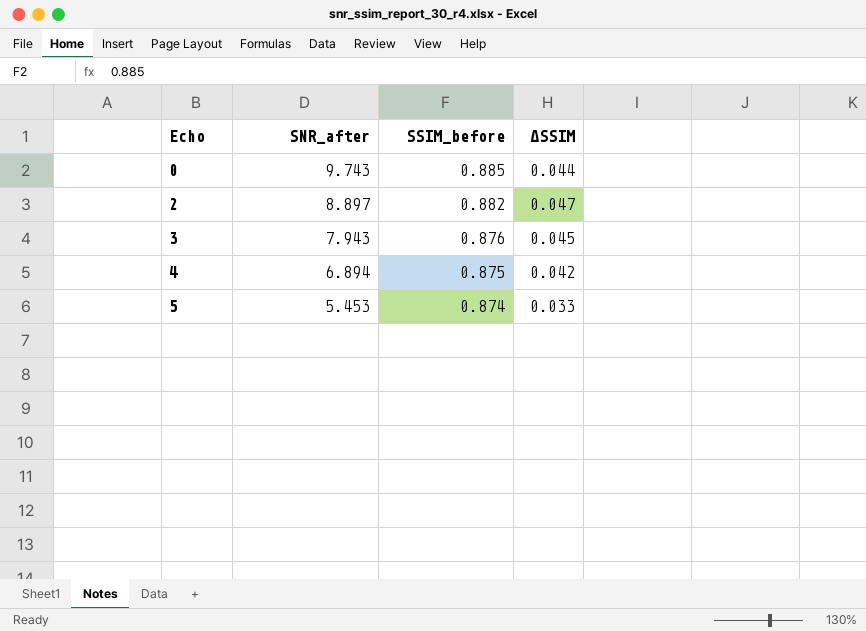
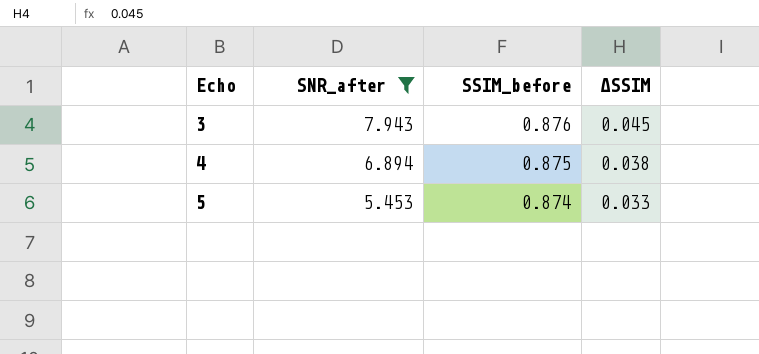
filter: none -> SNR_after <= 7.943
4 | ΔSSIM: 0.042 -> 0.038

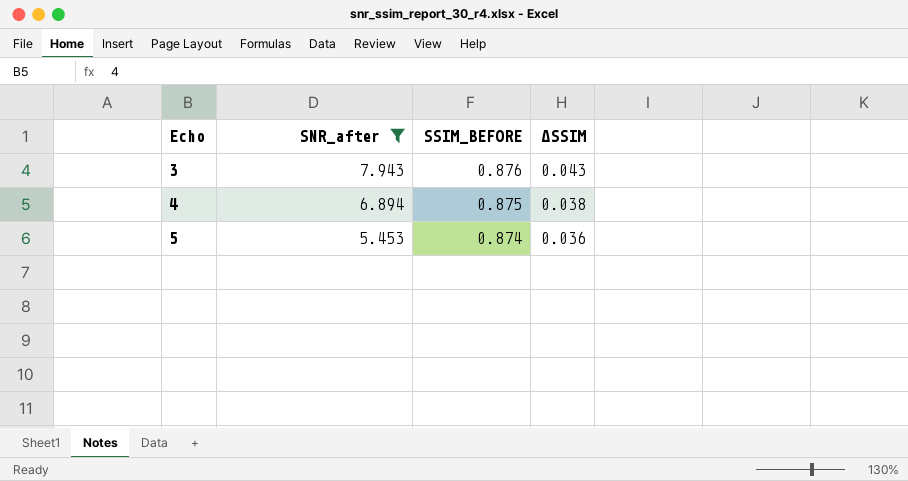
column name: SSIM_before -> SSIM_BEFORE
3 | ΔSSIM: 0.045 -> 0.043
5 | ΔSSIM: 0.033 -> 0.036

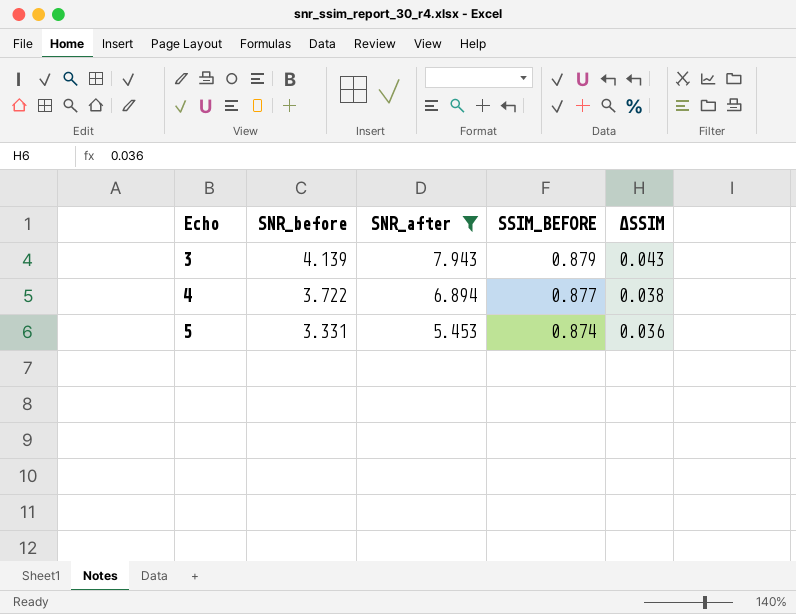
column SNR_before | position: none -> 2
3 | SSIM_BEFORE: 0.876 -> 0.879
4 | SSIM_BEFORE: 0.875 -> 0.877

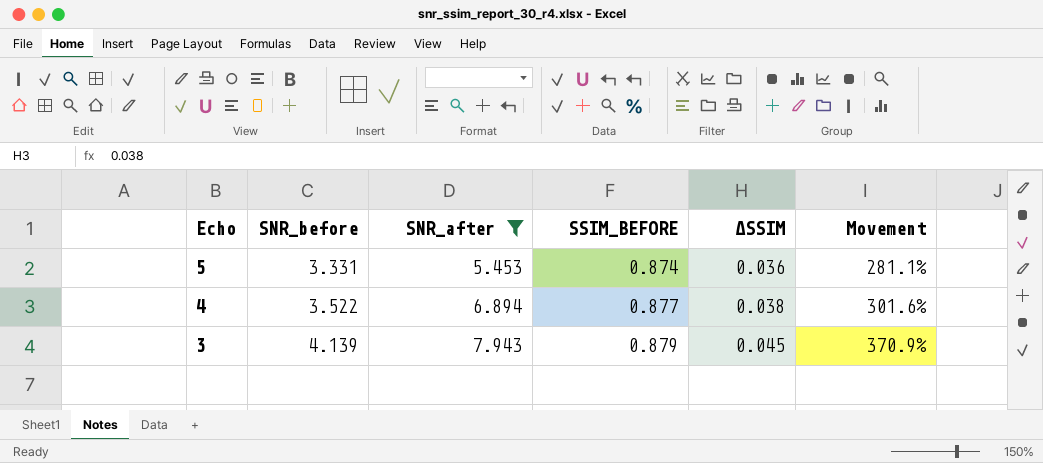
row order: Echo ascending -> Echo descending
column Movement | formula: none -> ([SNR_before] - [SSIM_BEFORE]) / [SSIM_BEFORE]
4 | SNR_before: 3.722 -> 3.522
3 | ΔSSIM: 0.043 -> 0.045

